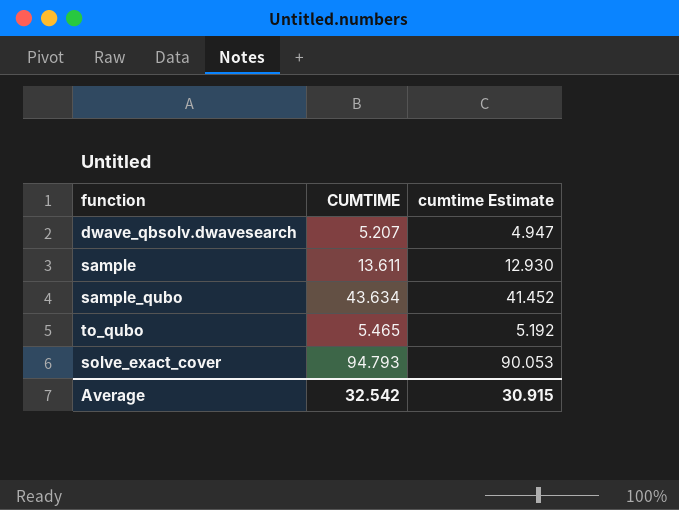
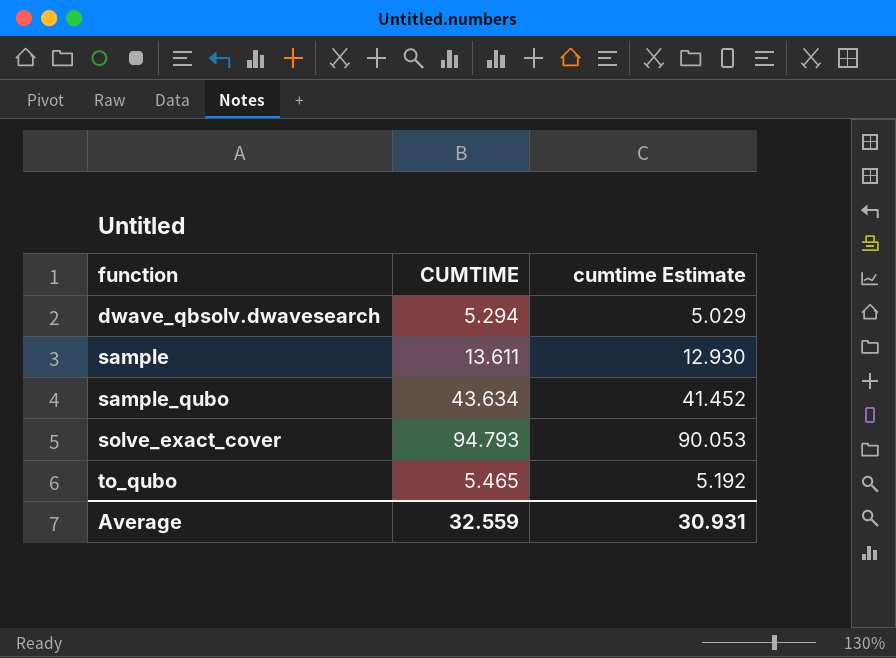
row order: none -> function ascending
dwave_qbsolv.dwavesearch | CUMTIME: 5.207 -> 5.294
dwave_qbsolv.dwavesearch | cumtime Estimate: 4.947 -> 5.029
Average | CUMTIME: 32.542 -> 32.559
Average | cumtime Estimate: 30.915 -> 30.931

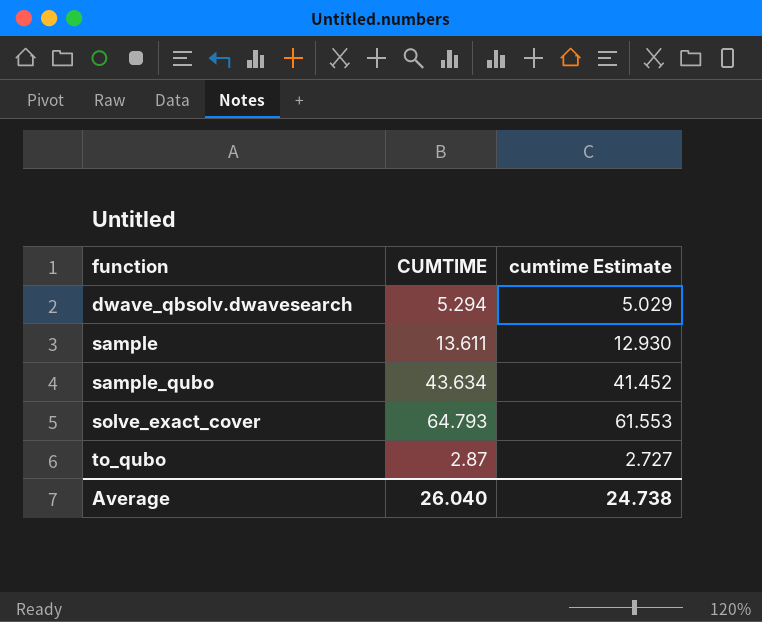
solve_exact_cover | CUMTIME: 94.793 -> 64.793
solve_exact_cover | cumtime Estimate: 90.053 -> 61.553
to_qubo | CUMTIME: 5.465 -> 2.87
to_qubo | cumtime Estimate: 5.192 -> 2.727
Average | CUMTIME: 32.559 -> 26.040
Average | cumtime Estimate: 30.931 -> 24.738

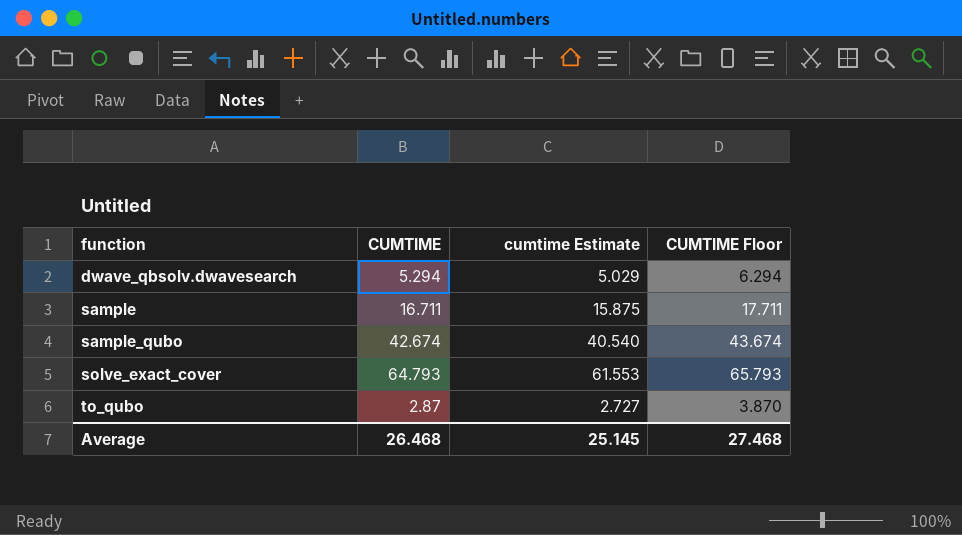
column CUMTIME Floor | formula: none -> [CUMTIME] + 1
sample | CUMTIME: 13.611 -> 16.711
sample | cumtime Estimate: 12.930 -> 15.875
sample_qubo | CUMTIME: 43.634 -> 42.674
sample_qubo | cumtime Estimate: 41.452 -> 40.540
Average | CUMTIME: 26.040 -> 26.468
Average | cumtime Estimate: 24.738 -> 25.145

